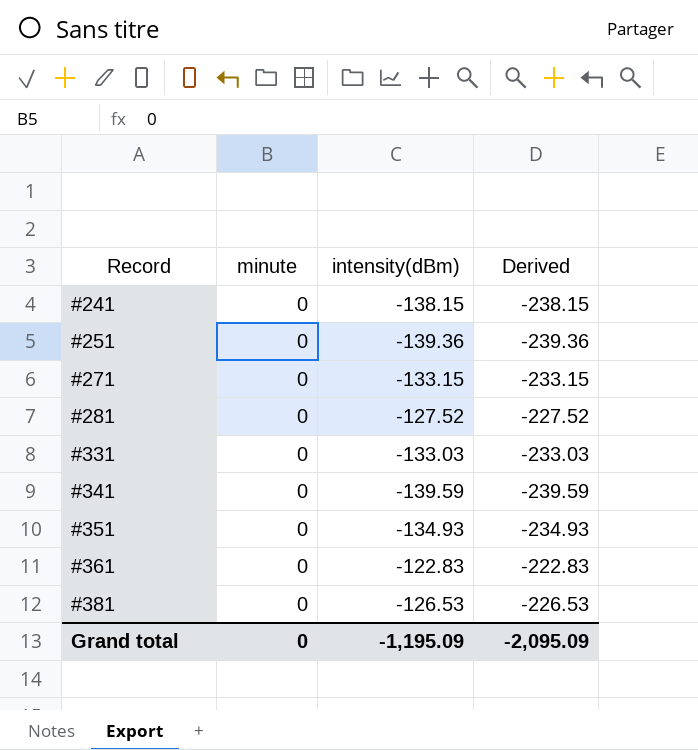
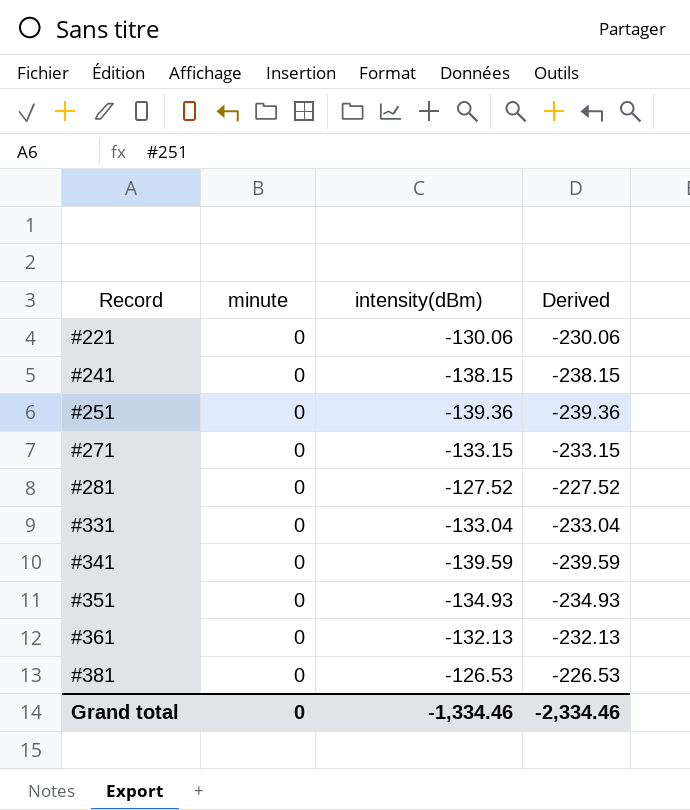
row #221: none -> 0 | -130.06 | -230.06
#331 | intensity(dBm): -133.03 -> -133.04
#331 | Derived: -233.03 -> -233.04
#361 | intensity(dBm): -122.83 -> -132.13
#361 | Derived: -222.83 -> -232.13
Grand total | intensity(dBm): -1,195.09 -> -1,334.46
Grand total | Derived: -2,095.09 -> -2,334.46

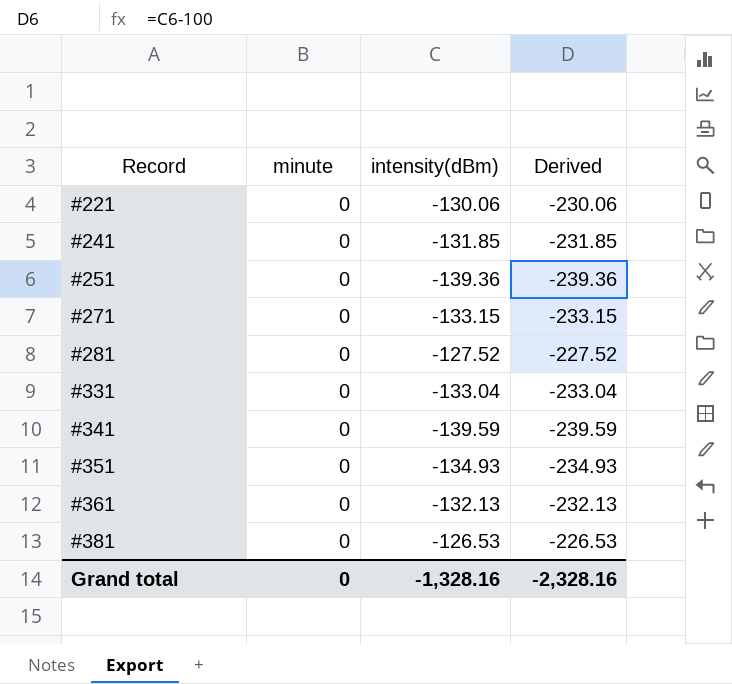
#241 | intensity(dBm): -138.15 -> -131.85
#241 | Derived: -238.15 -> -231.85
Grand total | intensity(dBm): -1,334.46 -> -1,328.16
Grand total | Derived: -2,334.46 -> -2,328.16

